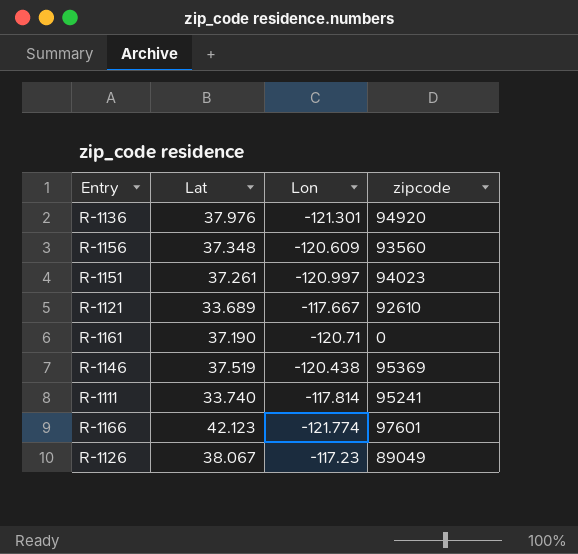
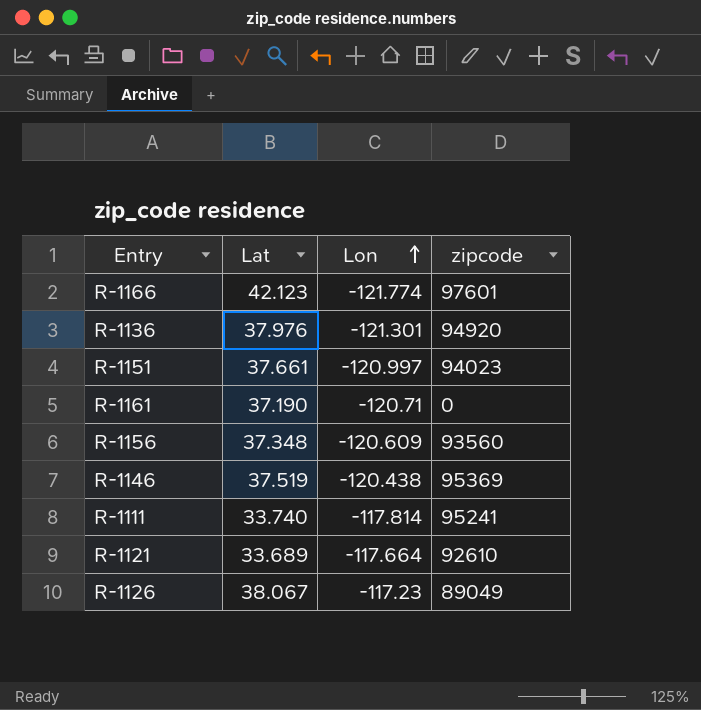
row order: none -> Lon ascending
R-1151 | Lat: 37.261 -> 37.661
R-1121 | Lon: -117.667 -> -117.664

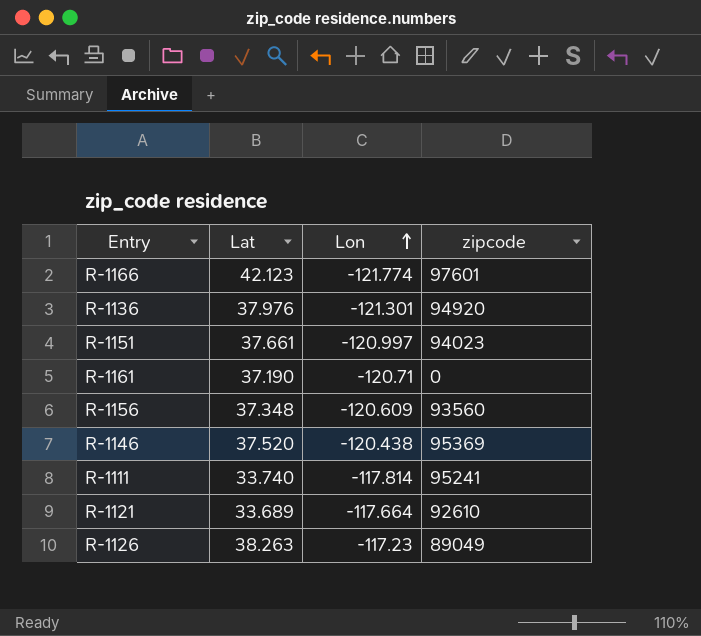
R-1146 | Lat: 37.519 -> 37.520
R-1126 | Lat: 38.067 -> 38.263

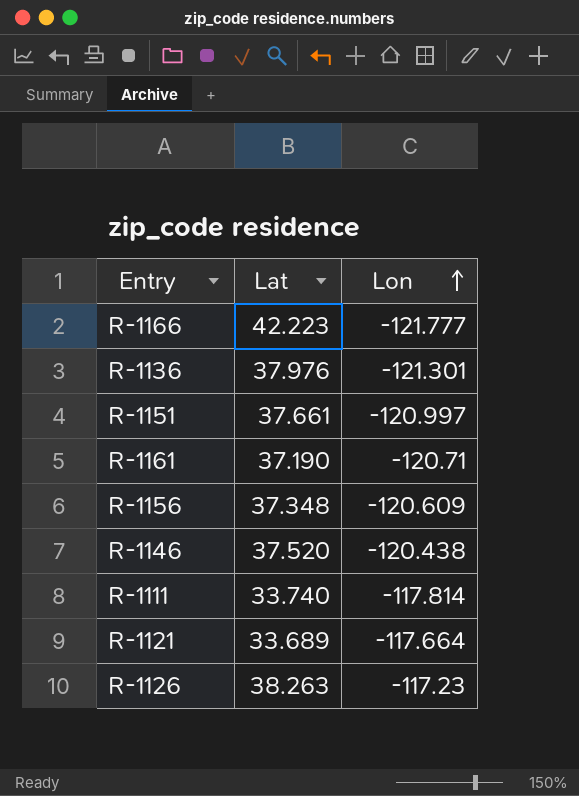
column zipcode | position: 4 -> none
R-1166 | Lat: 42.123 -> 42.223
R-1166 | Lon: -121.774 -> -121.777

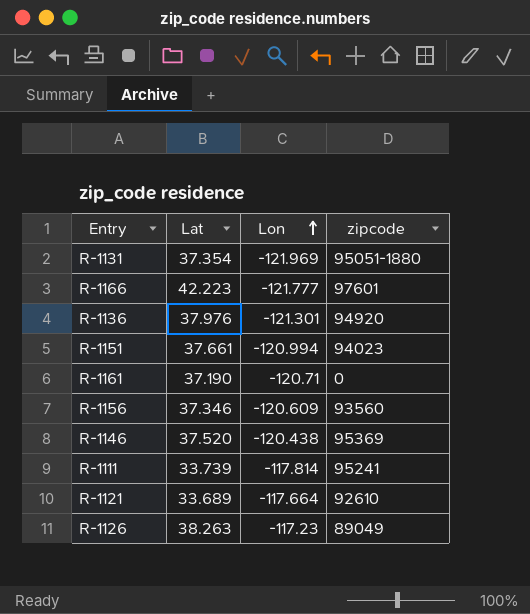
column zipcode | position: none -> 4
row R-1131: none -> 37.354 | -121.969 | 95051-1880
R-1151 | Lon: -120.997 -> -120.994
R-1156 | Lat: 37.348 -> 37.346
R-1111 | Lat: 33.740 -> 33.739

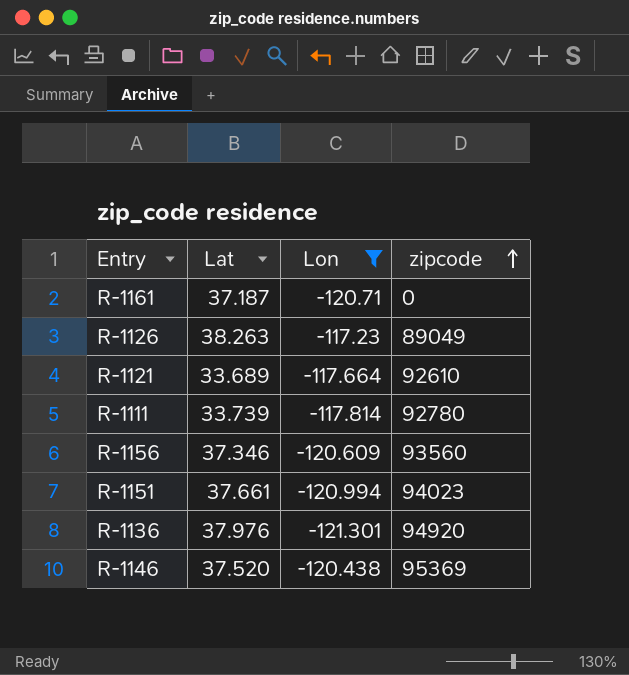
filter: none -> Lon >= -121.301
row order: Lon ascending -> zipcode ascending
R-1161 | Lat: 37.190 -> 37.187
R-1111 | zipcode: 95241 -> 92780

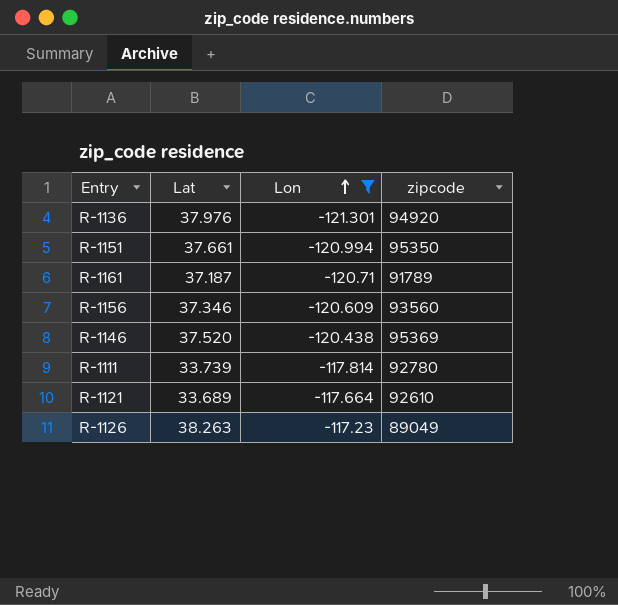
row order: zipcode ascending -> Lon ascending
R-1151 | zipcode: 94023 -> 95350
R-1161 | zipcode: 0 -> 91789

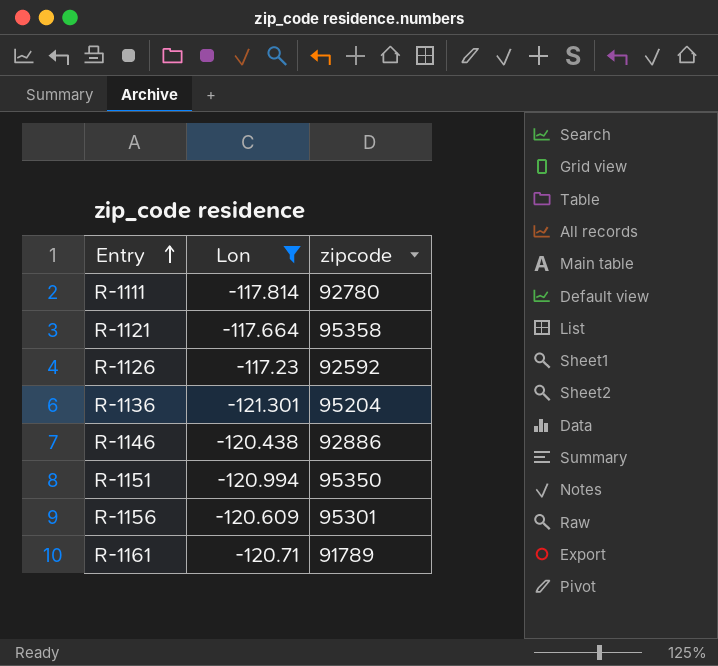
row order: Lon ascending -> Entry ascending
column Lat | position: 2 -> none
R-1121 | zipcode: 92610 -> 95358
R-1126 | zipcode: 89049 -> 92592
R-1136 | zipcode: 94920 -> 95204
R-1146 | zipcode: 95369 -> 92886
R-1156 | zipcode: 93560 -> 95301

